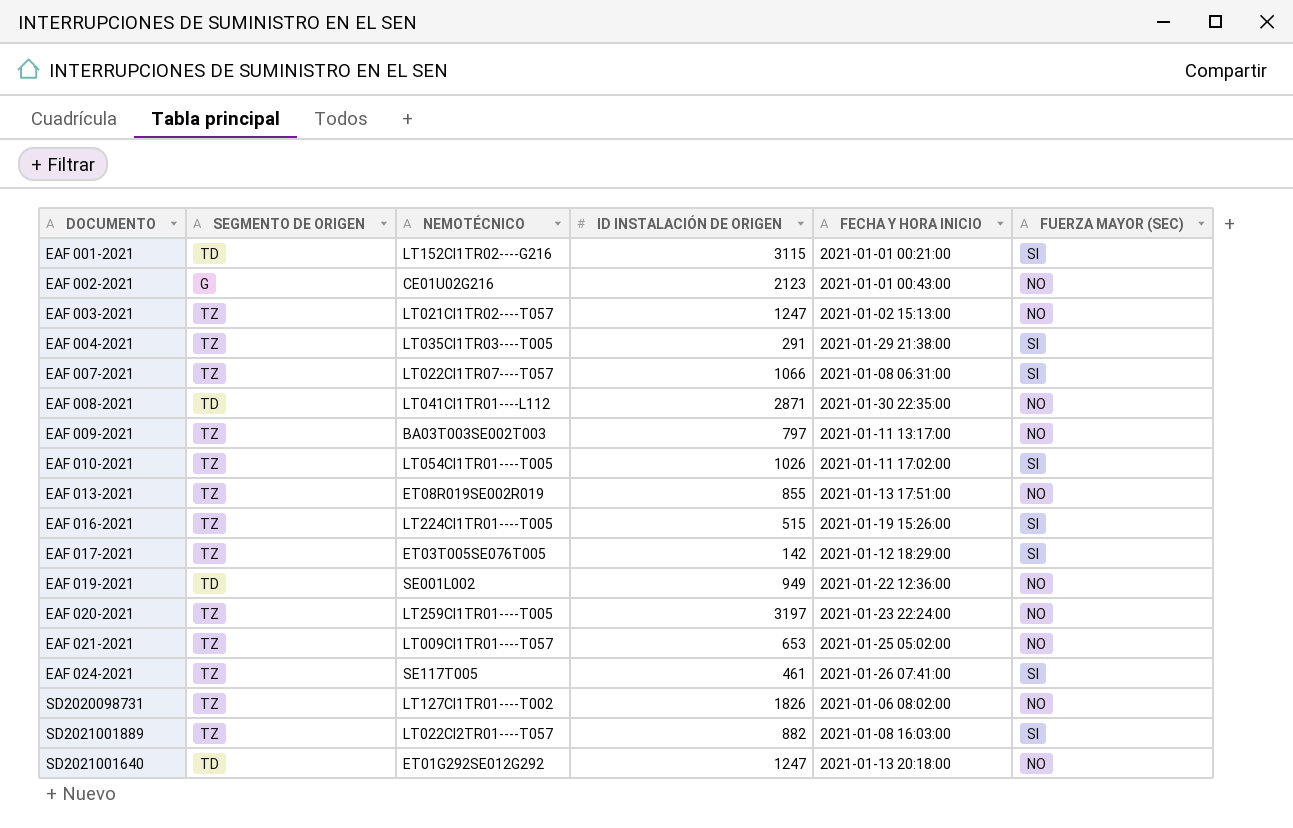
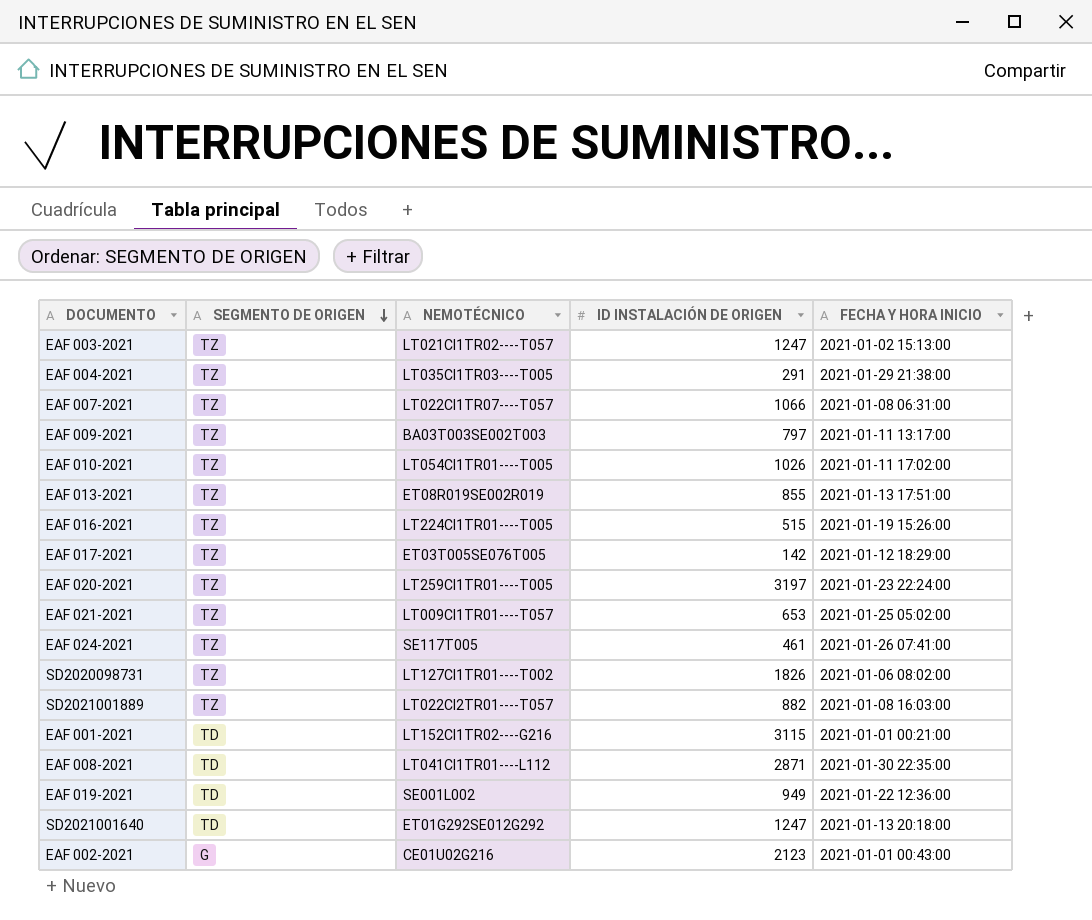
row order: none -> SEGMENTO DE ORIGEN descending
column FUERZA MAYOR (SEC) | position: 6 -> none

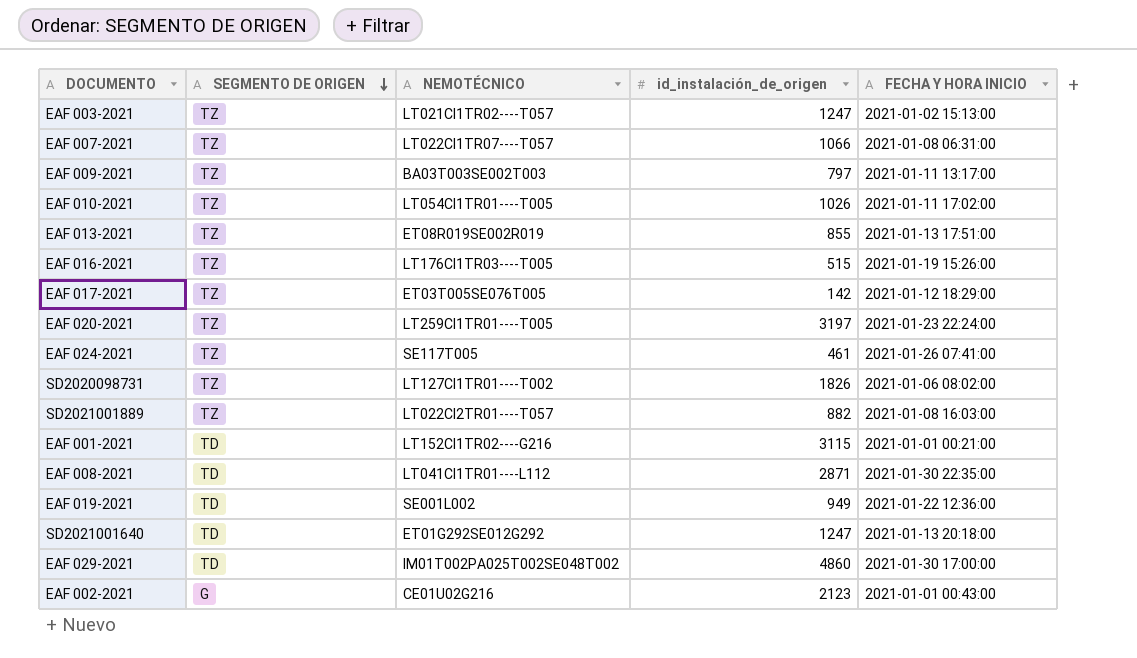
column name: ID INSTALACIÓN DE ORIGEN -> id_instalación_de_origen
row EAF 004-2021: TZ | LT035CI1TR03----T005 | 291 | 2021-01-29 21:38:00 -> none
row EAF 021-2021: TZ | LT009CI1TR01----T057 | 653 | 2021-01-25 05:02:00 -> none
EAF 016-2021 | NEMOTÉCNICO: LT224CI1TR01----T005 -> LT176CI1TR03----T005
row EAF 029-2021: none -> TD | IM01T002PA025T002SE048T002 | 4860 | 2021-01-30 17:00:00

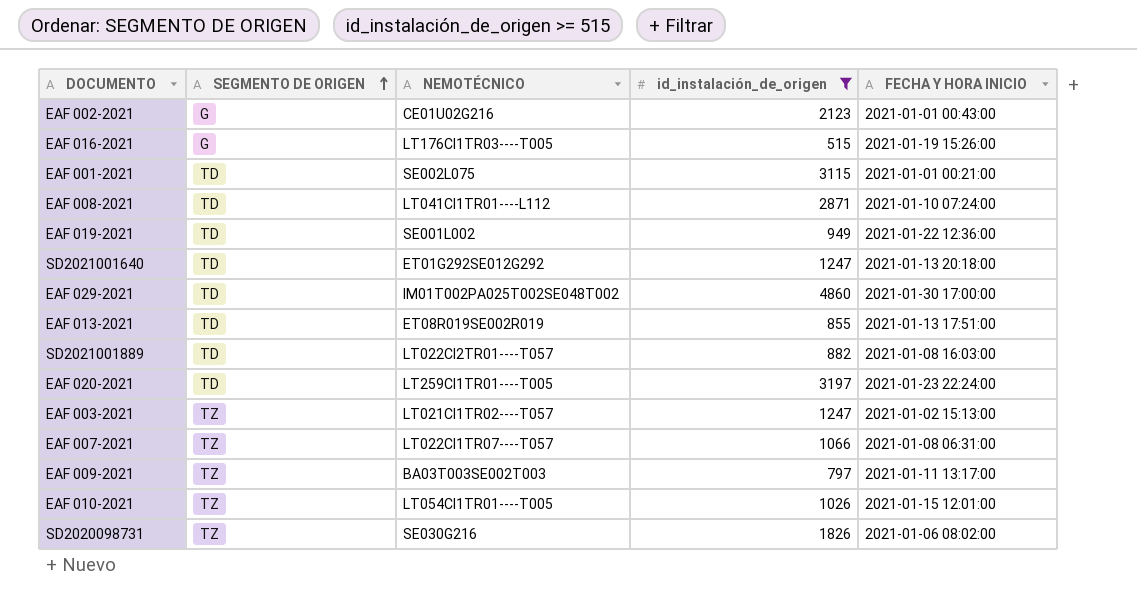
filter: none -> id_instalación_de_origen >= 515
row order: SEGMENTO DE ORIGEN descending -> SEGMENTO DE ORIGEN ascending
EAF 016-2021 | SEGMENTO DE ORIGEN: TZ -> G
EAF 001-2021 | NEMOTÉCNICO: LT152CI1TR02----G216 -> SE002L075
EAF 008-2021 | FECHA Y HORA INICIO: 2021-01-30 22:35:00 -> 2021-01-10 07:24:00
EAF 013-2021 | SEGMENTO DE ORIGEN: TZ -> TD
SD2021001889 | SEGMENTO DE ORIGEN: TZ -> TD
EAF 020-2021 | SEGMENTO DE ORIGEN: TZ -> TD
EAF 010-2021 | FECHA Y HORA INICIO: 2021-01-11 17:02:00 -> 2021-01-15 12:01:00
SD2020098731 | NEMOTÉCNICO: LT127CI1TR01----T002 -> SE030G216

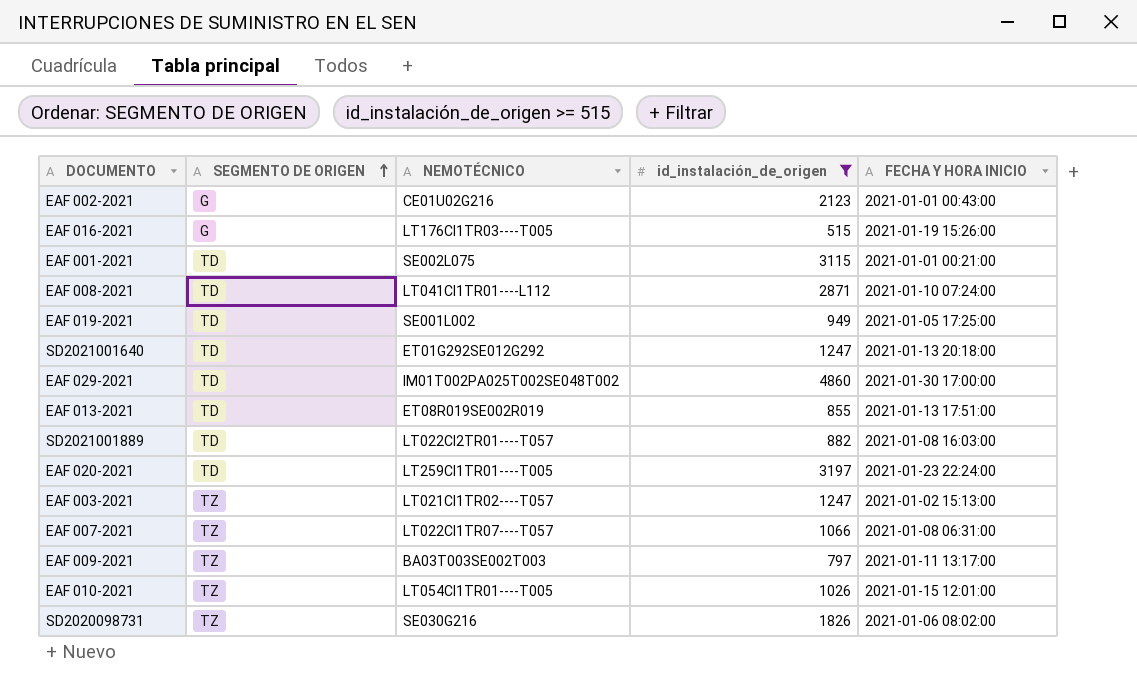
EAF 019-2021 | FECHA Y HORA INICIO: 2021-01-22 12:36:00 -> 2021-01-05 17:25:00

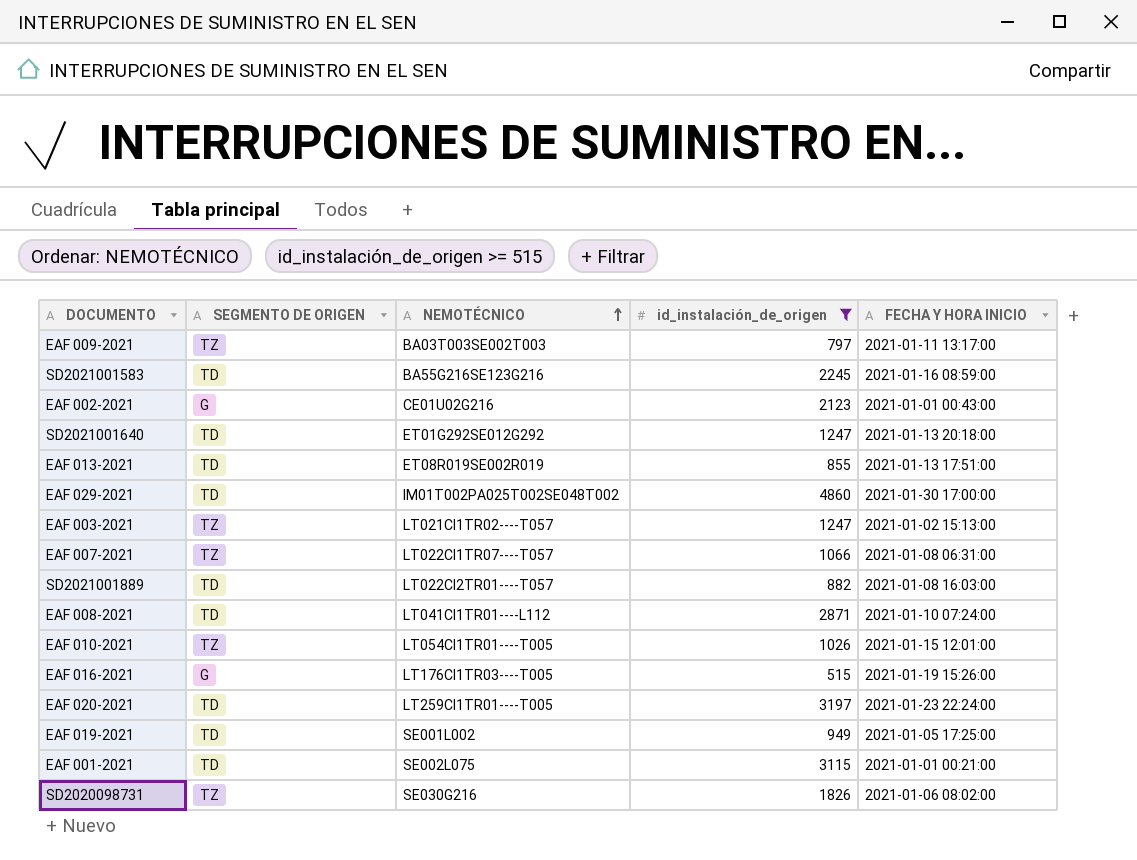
row order: SEGMENTO DE ORIGEN ascending -> NEMOTÉCNICO ascending
row SD2021001583: none -> TD | BA55G216SE123G216 | 2245 | 2021-01-16 08:59:00

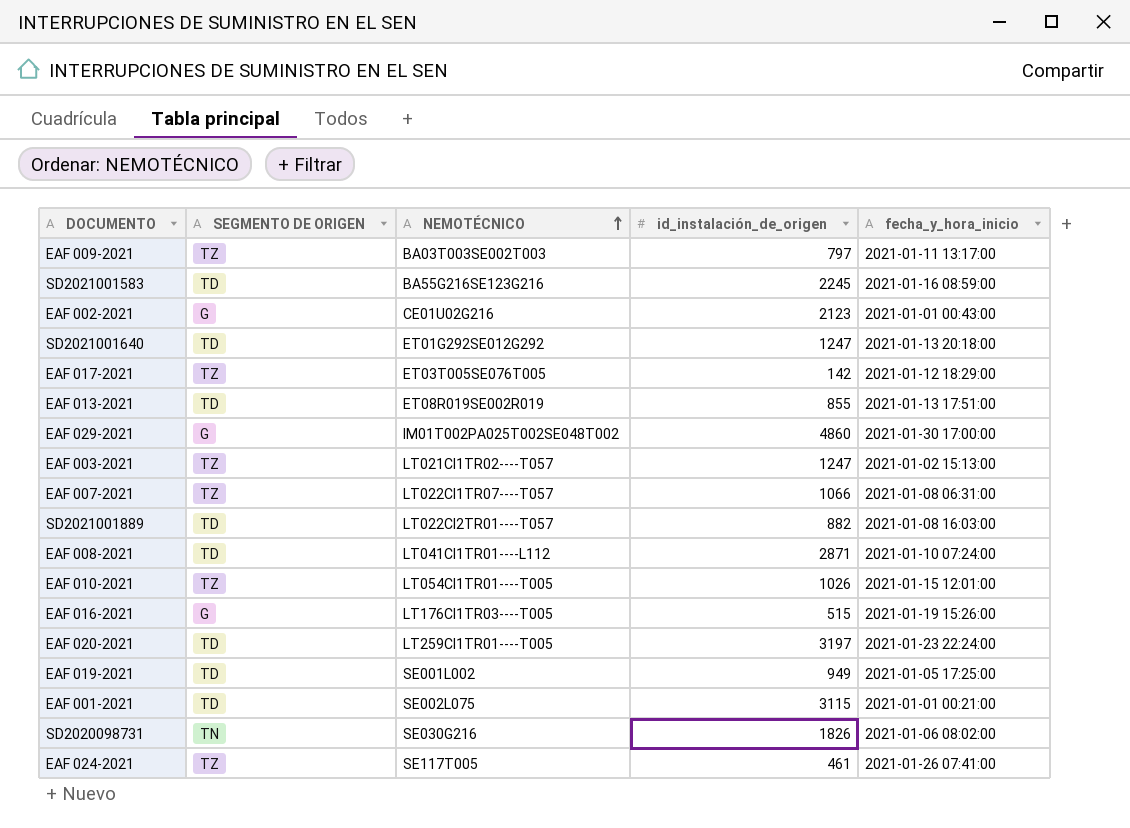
filter: id_instalación_de_origen >= 515 -> none
column name: FECHA Y HORA INICIO -> fecha_y_hora_inicio
EAF 029-2021 | SEGMENTO DE ORIGEN: TD -> G
SD2020098731 | SEGMENTO DE ORIGEN: TZ -> TN

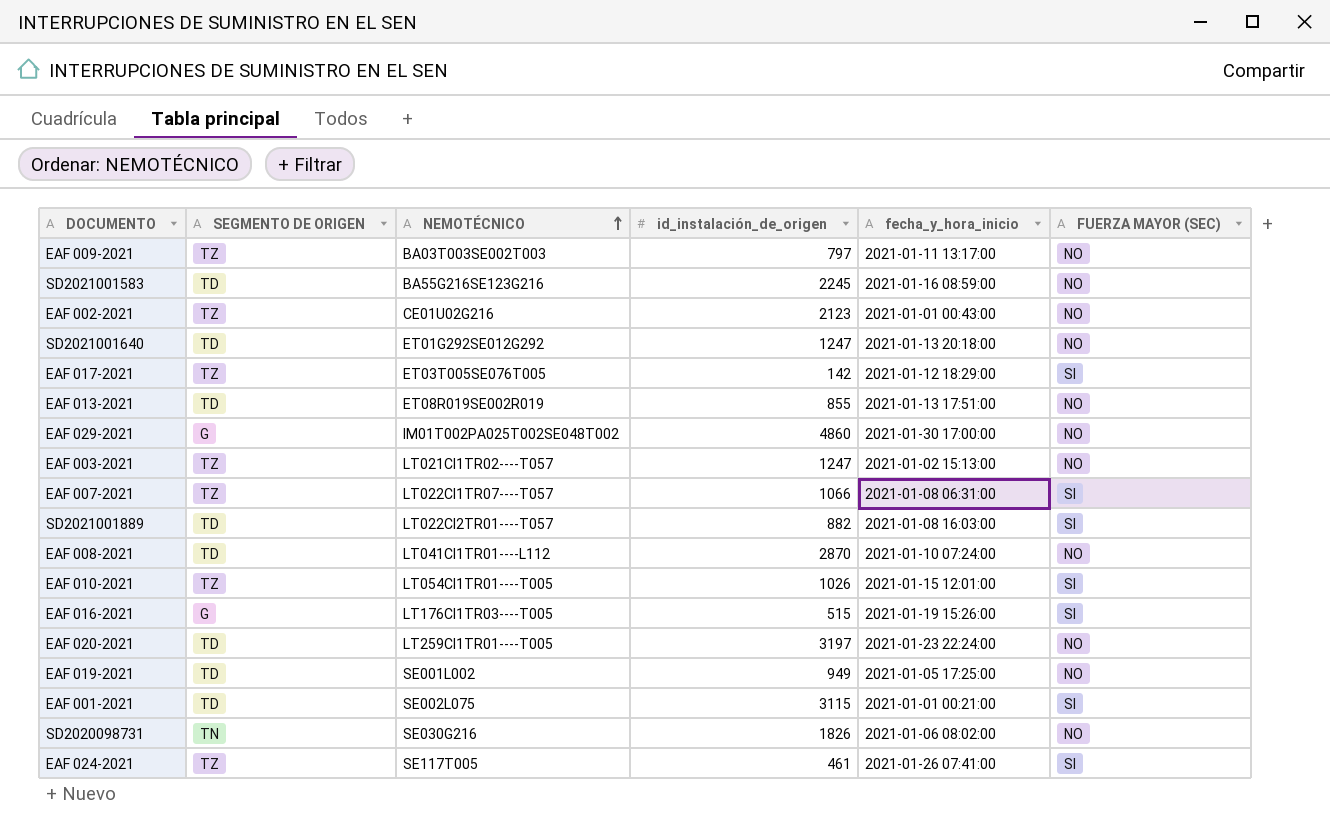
column FUERZA MAYOR (SEC) | position: none -> 6
EAF 002-2021 | SEGMENTO DE ORIGEN: G -> TZ
EAF 008-2021 | id_instalación_de_origen: 2871 -> 2870

